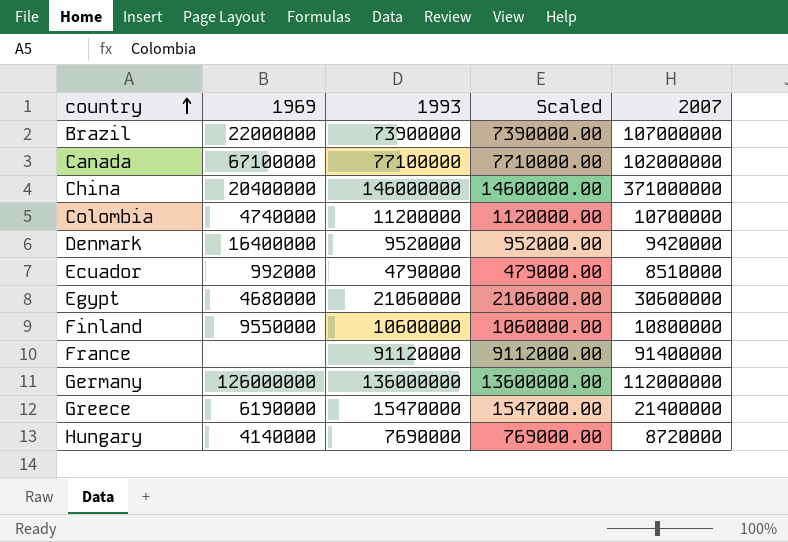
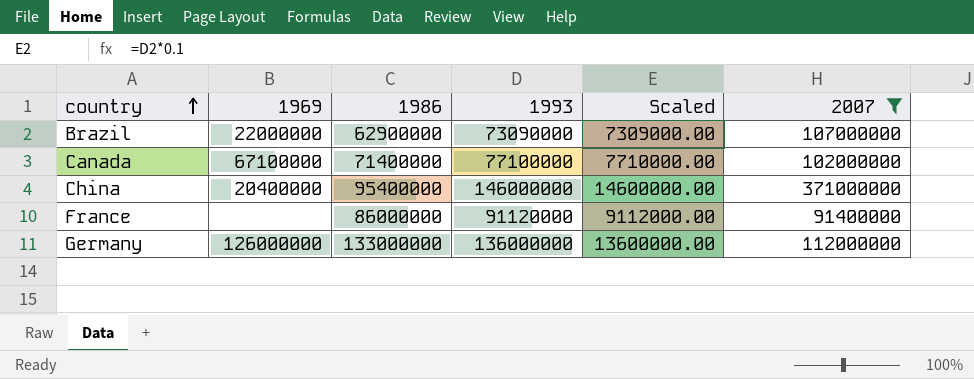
filter: none -> 2007 >= 91400000
column 1986 | position: none -> 3
Brazil | 1993: 73900000 -> 73090000
Brazil | Scaled: 7390000.00 -> 7309000.00

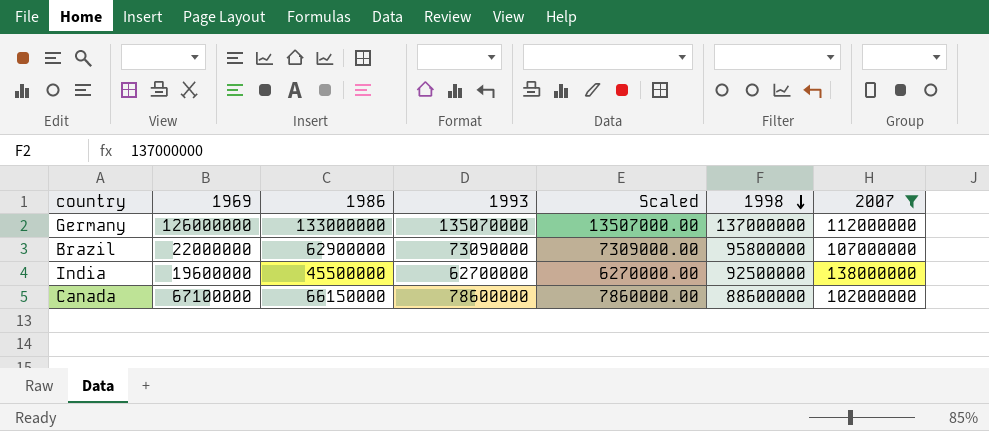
row order: country ascending -> 1998 descending
column 1998 | position: none -> 6
row China: 20400000 | 95400000 | 146000000 | 14600000.00 | 371000000 -> none
row France: none | 86000000 | 91120000 | 9112000.00 | 91400000 -> none
Germany | 1993: 136000000 -> 135070000
Germany | Scaled: 13600000.00 -> 13507000.00
row India: none -> 19600000 | 45500000 | 62700000 | 6270000.00 | 92500000 | 138000000
Canada | 1986: 71400000 -> 66150000
Canada | 1993: 77100000 -> 78600000
Canada | Scaled: 7710000.00 -> 7860000.00

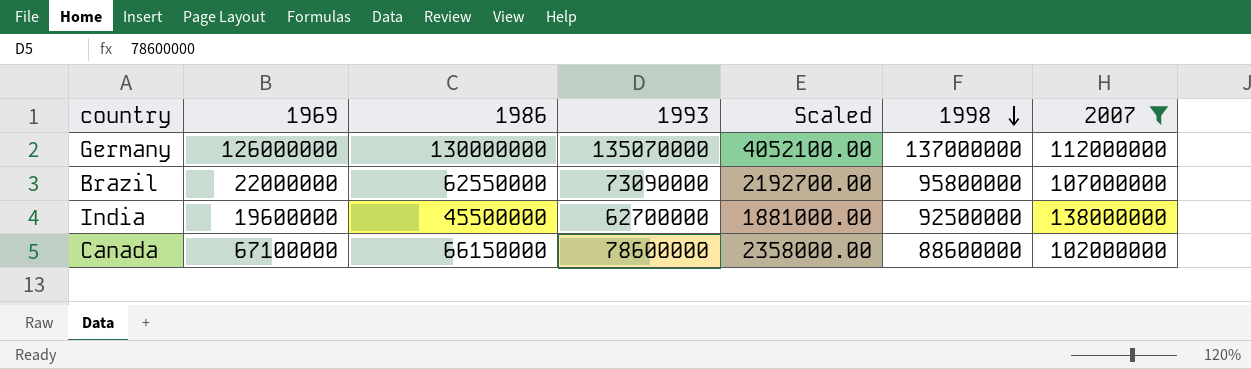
column Scaled | formula: [1993] * 0.1 -> [1993] * 0.03
Germany | 1986: 133000000 -> 130000000
Brazil | 1986: 62900000 -> 62550000

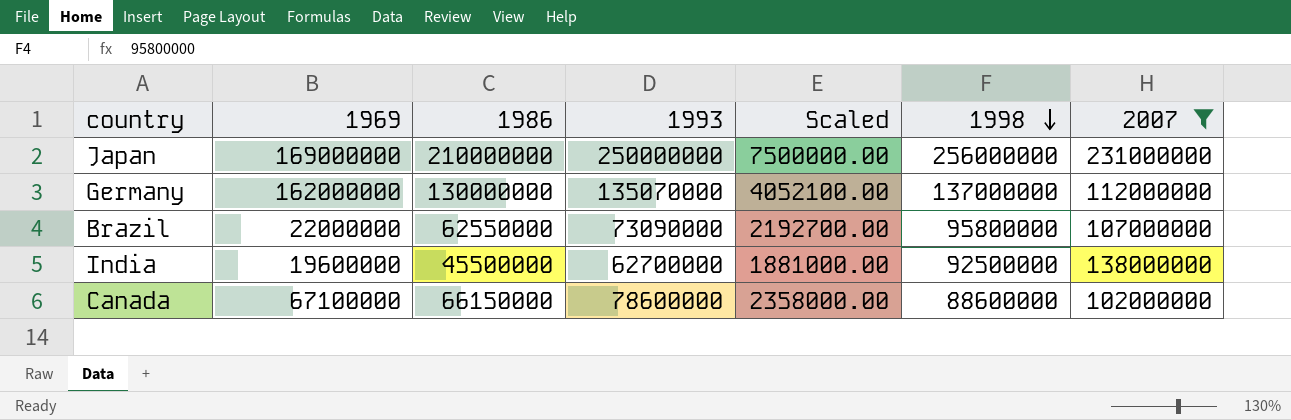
row Japan: none -> 169000000 | 210000000 | 250000000 | 7500000.00 | 256000000 | 231000000
Germany | 1969: 126000000 -> 162000000

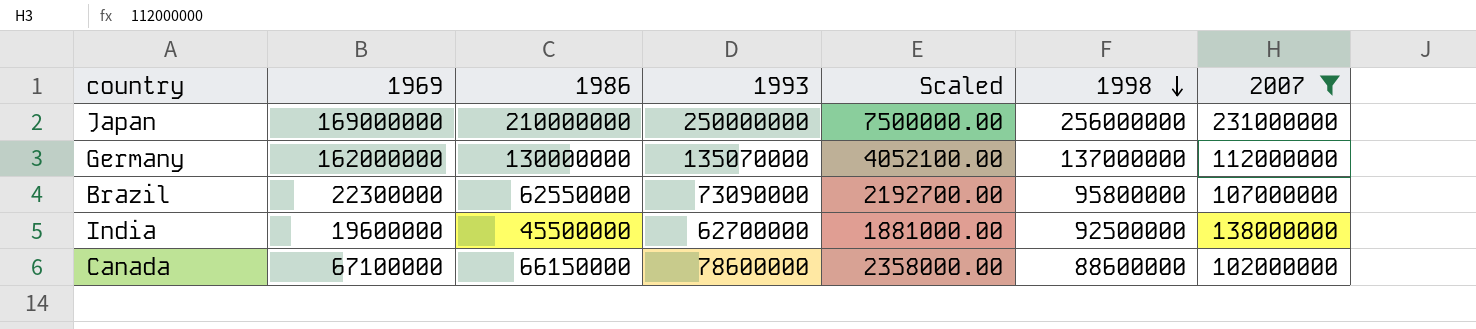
Brazil | 1969: 22000000 -> 22300000

